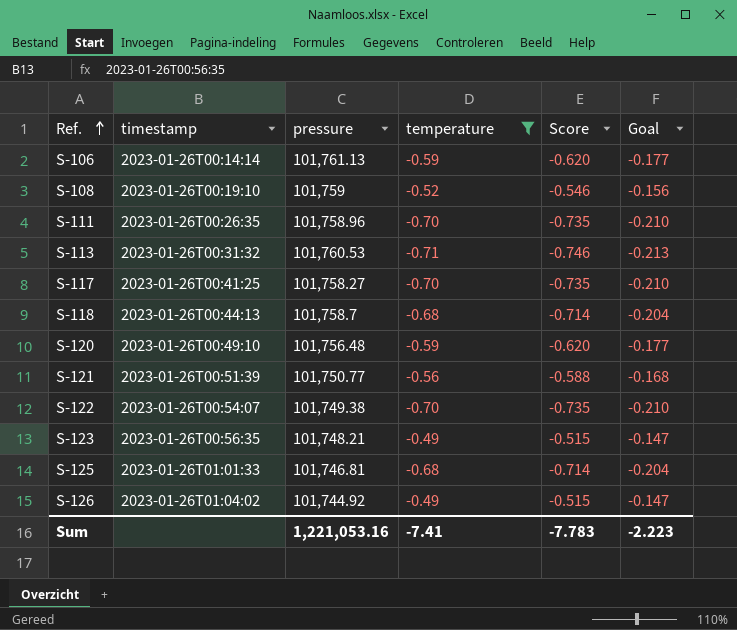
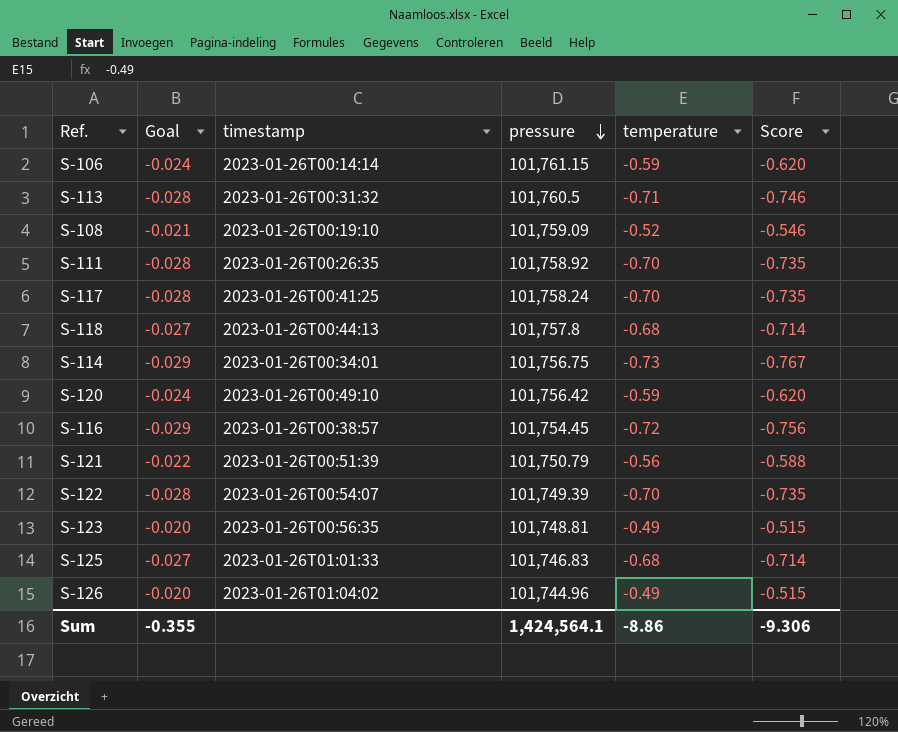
filter: temperature >= -0.71 -> none
row order: Ref. ascending -> pressure descending
column Goal | formula: [temperature] * 0.3 -> [temperature] * 0.04
column Goal | position: 6 -> 2
S-106 | pressure: 101,761.13 -> 101,761.15
S-113 | pressure: 101,760.53 -> 101,760.5
S-108 | pressure: 101,759 -> 101,759.09
S-111 | pressure: 101,758.96 -> 101,758.92
S-117 | pressure: 101,758.27 -> 101,758.24
S-118 | pressure: 101,758.7 -> 101,757.8
S-120 | pressure: 101,756.48 -> 101,756.42
S-121 | pressure: 101,750.77 -> 101,750.79
S-122 | pressure: 101,749.38 -> 101,749.39
S-123 | pressure: 101,748.21 -> 101,748.81
S-125 | pressure: 101,746.81 -> 101,746.83
S-126 | pressure: 101,744.92 -> 101,744.96
Sum | Goal: -2.223 -> -0.355
Sum | pressure: 1,221,053.16 -> 1,424,564.1
Sum | temperature: -7.41 -> -8.86
Sum | Score: -7.783 -> -9.306

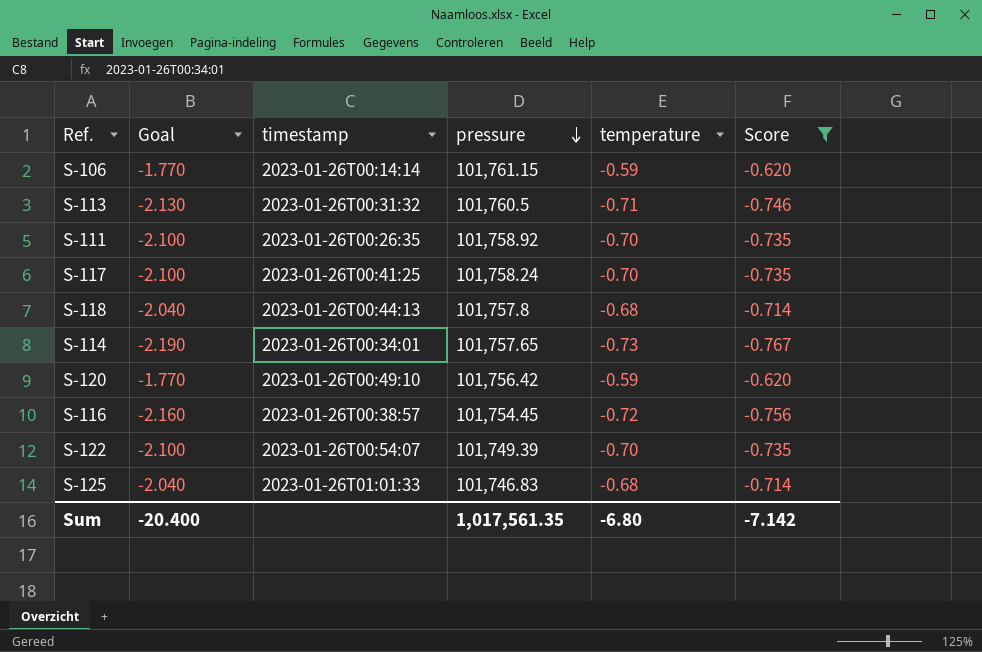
filter: none -> Score <= -0.620
column Goal | formula: [temperature] * 0.04 -> [temperature] * 3
S-114 | pressure: 101,756.75 -> 101,757.65
Sum | Goal: -0.355 -> -20.400
Sum | pressure: 1,424,564.1 -> 1,017,561.35
Sum | temperature: -8.86 -> -6.80
Sum | Score: -9.306 -> -7.142

